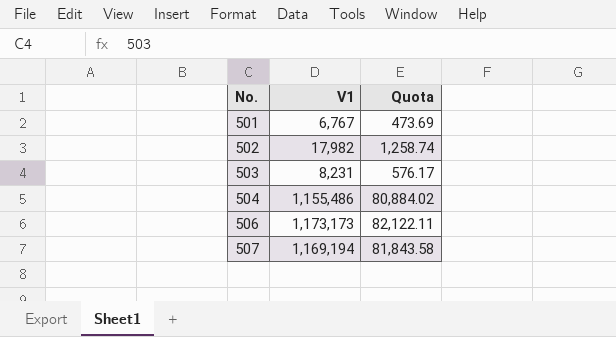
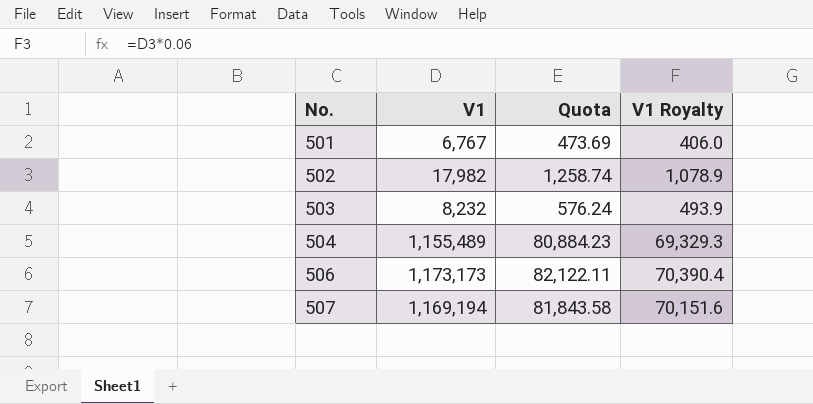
column V1 Royalty | formula: none -> [V1] * 0.06
503 | V1: 8,231 -> 8,232
503 | Quota: 576.17 -> 576.24
504 | V1: 1,155,486 -> 1,155,489
504 | Quota: 80,884.02 -> 80,884.23

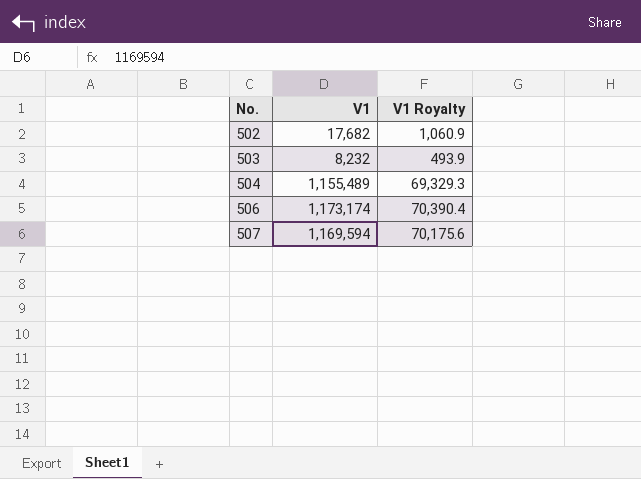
column Quota | formula: [V1] * 0.07 -> none
row 501: 6,767 | 473.69 | 406.0 -> none
502 | V1: 17,982 -> 17,682
502 | V1 Royalty: 1,078.9 -> 1,060.9
506 | V1: 1,173,173 -> 1,173,174
507 | V1: 1,169,194 -> 1,169,594
507 | V1 Royalty: 70,151.6 -> 70,175.6

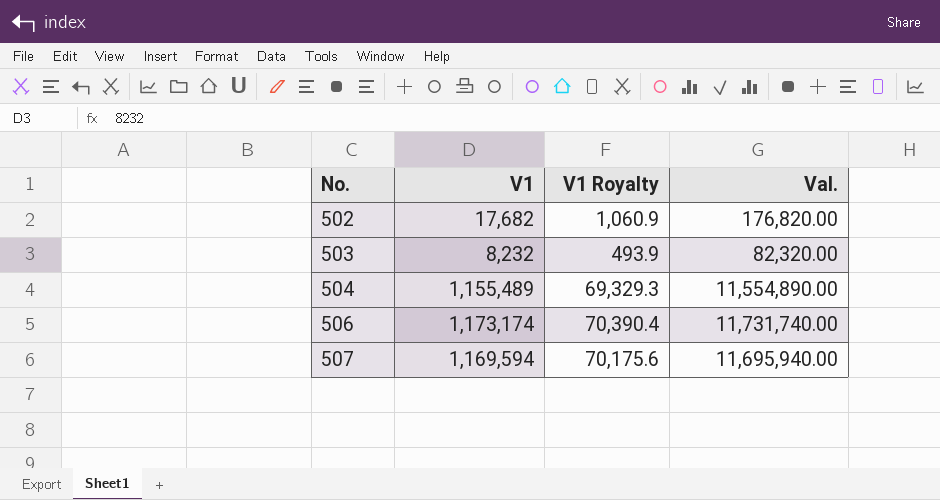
column Val. | formula: none -> [V1] * 10

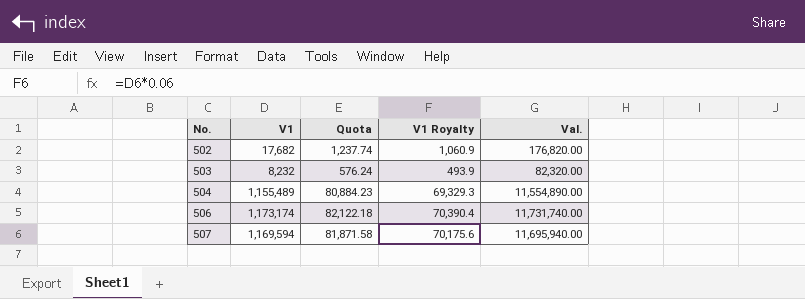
column Quota | formula: none -> [V1] * 0.07

